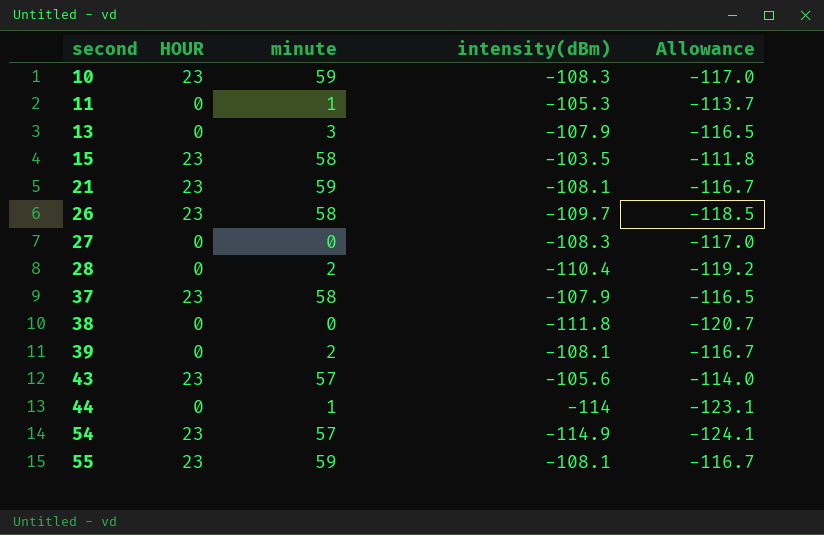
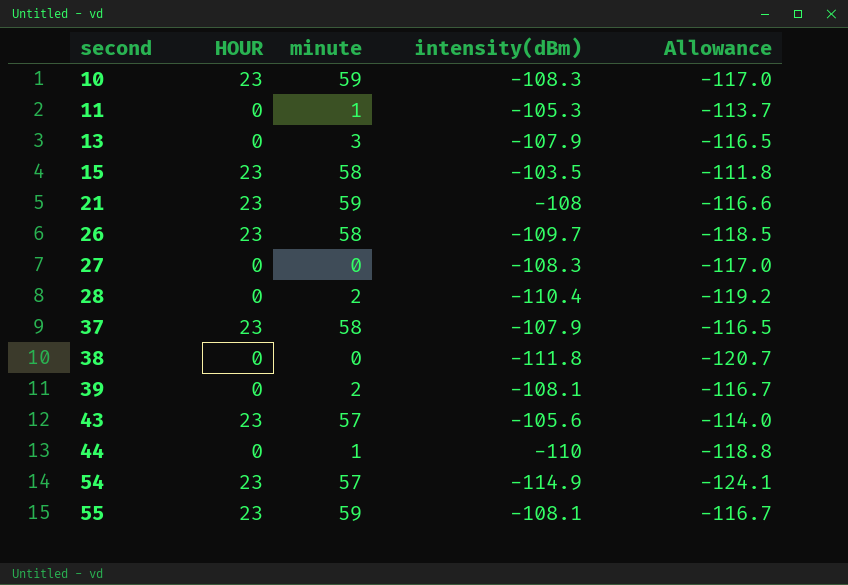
21 | intensity(dBm): -108.1 -> -108
21 | Allowance: -116.7 -> -116.6
44 | intensity(dBm): -114 -> -110
44 | Allowance: -123.1 -> -118.8

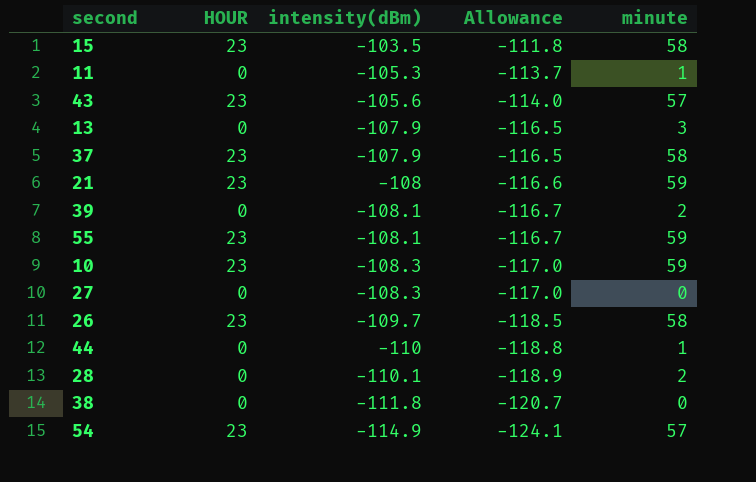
row order: second ascending -> intensity(dBm) descending
column minute | position: 3 -> 5
28 | intensity(dBm): -110.4 -> -110.1
28 | Allowance: -119.2 -> -118.9

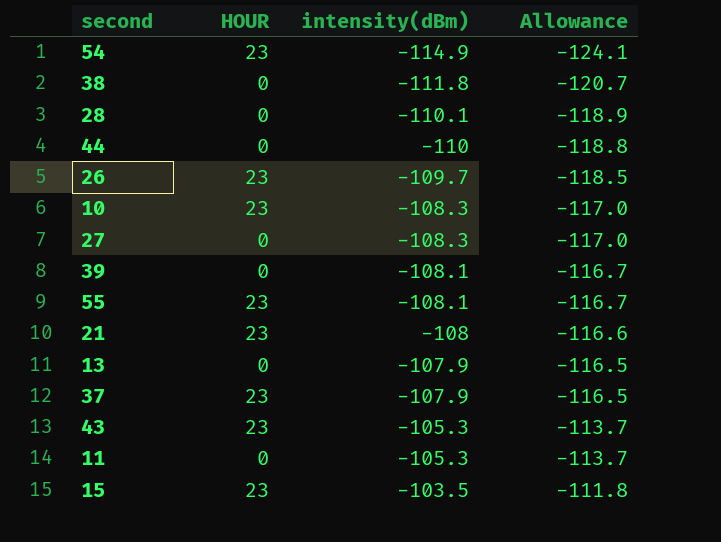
row order: intensity(dBm) descending -> intensity(dBm) ascending
column minute | position: 5 -> none
43 | intensity(dBm): -105.6 -> -105.3
43 | Allowance: -114.0 -> -113.7

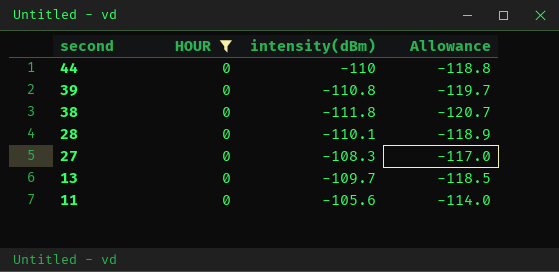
filter: none -> HOUR = 0
row order: intensity(dBm) ascending -> second descending
39 | intensity(dBm): -108.1 -> -110.8
39 | Allowance: -116.7 -> -119.7
13 | intensity(dBm): -107.9 -> -109.7
13 | Allowance: -116.5 -> -118.5
11 | intensity(dBm): -105.3 -> -105.6
11 | Allowance: -113.7 -> -114.0

